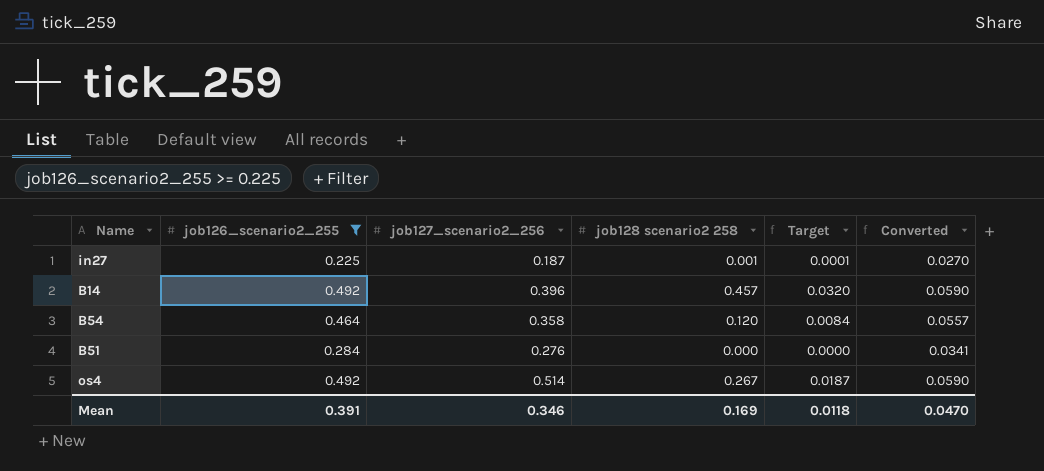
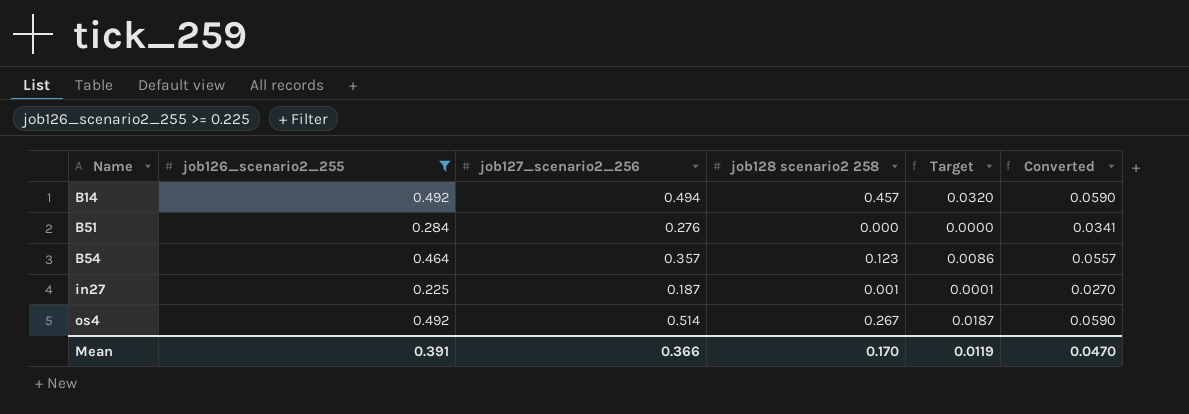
row order: none -> Name ascending
B14 | job127_scenario2_256: 0.396 -> 0.494
B54 | job127_scenario2_256: 0.358 -> 0.357
B54 | job128 scenario2 258: 0.120 -> 0.123
B54 | Target: 0.0084 -> 0.0086
Mean | job127_scenario2_256: 0.346 -> 0.366
Mean | job128 scenario2 258: 0.169 -> 0.170
Mean | Target: 0.0118 -> 0.0119

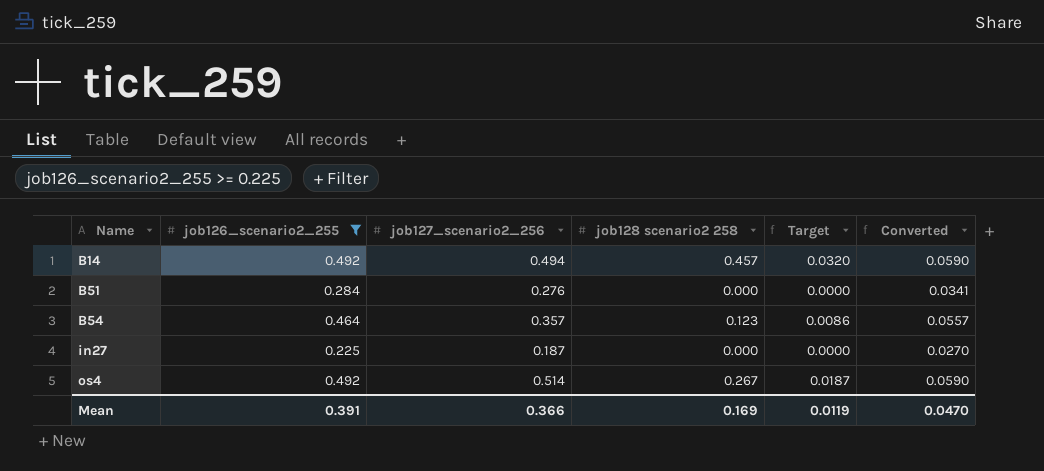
in27 | job128 scenario2 258: 0.001 -> 0.000
in27 | Target: 0.0001 -> 0.0000
Mean | job128 scenario2 258: 0.170 -> 0.169

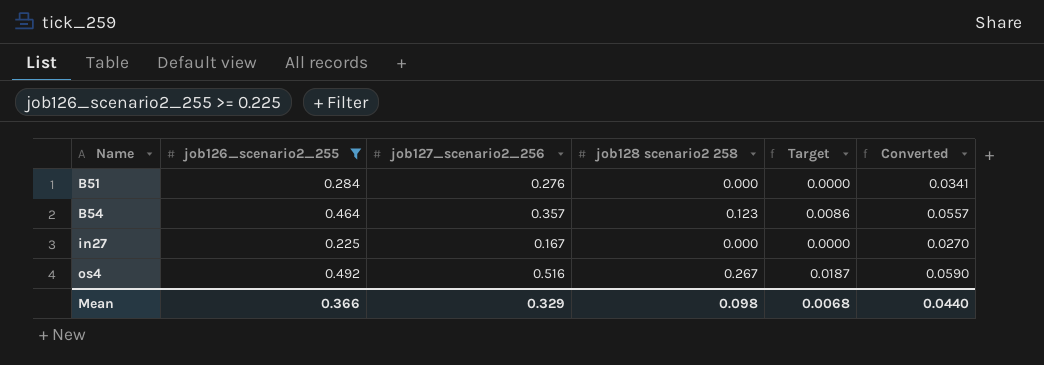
row B14: 0.492 | 0.494 | 0.457 | 0.0320 | 0.0590 -> none
in27 | job127_scenario2_256: 0.187 -> 0.167
os4 | job127_scenario2_256: 0.514 -> 0.516
Mean | job126_scenario2_255: 0.391 -> 0.366
Mean | job127_scenario2_256: 0.366 -> 0.329
Mean | job128 scenario2 258: 0.169 -> 0.098
Mean | Target: 0.0119 -> 0.0068
Mean | Converted: 0.0470 -> 0.0440

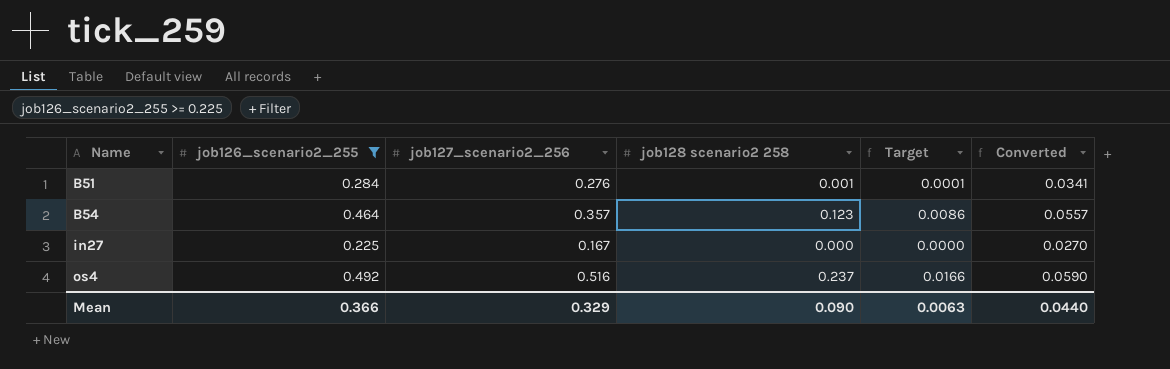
B51 | job128 scenario2 258: 0.000 -> 0.001
B51 | Target: 0.0000 -> 0.0001
os4 | job128 scenario2 258: 0.267 -> 0.237
os4 | Target: 0.0187 -> 0.0166
Mean | job128 scenario2 258: 0.098 -> 0.090
Mean | Target: 0.0068 -> 0.0063

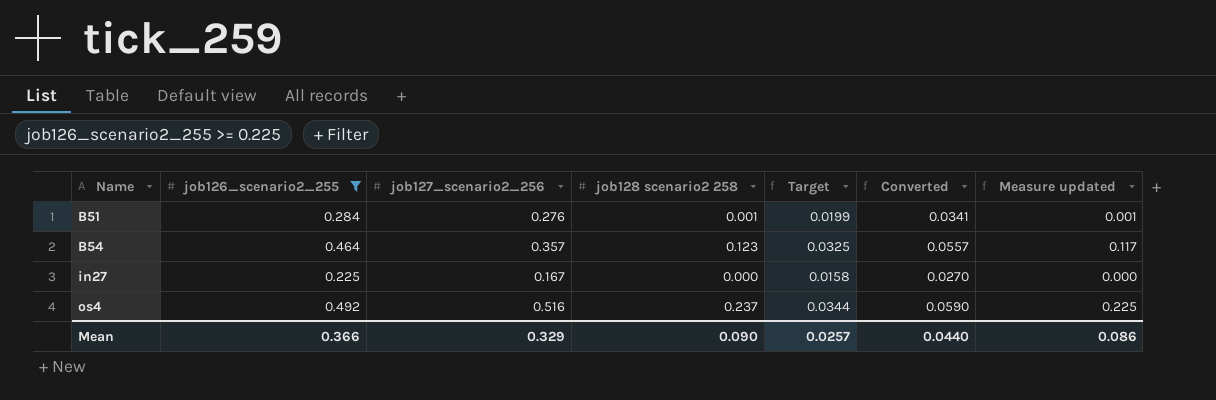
column Target | formula: [job128 scenario2 258] * 0.07 -> [job126_scenario2_255] * 0.07
column Measure updated | formula: none -> [job128 scenario2 258] * 0.95
Mean | Target: 0.0063 -> 0.0257

